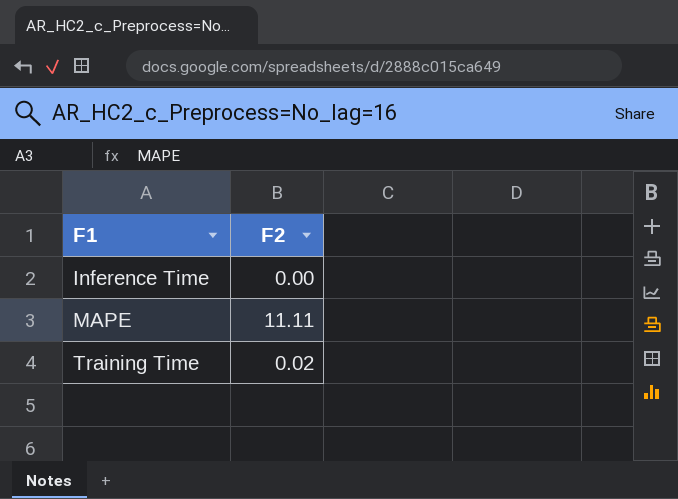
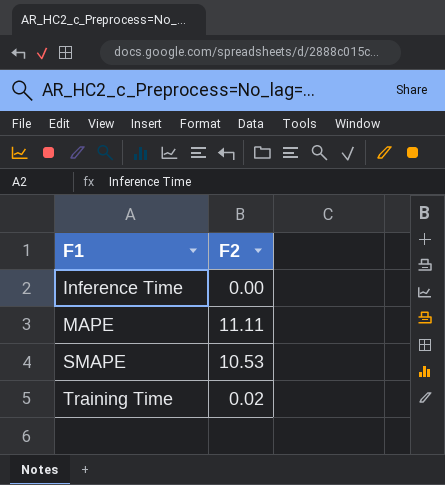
row SMAPE: none -> 10.53

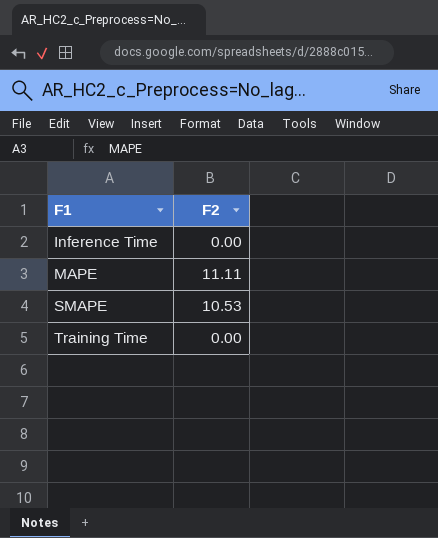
Training Time | F2: 0.02 -> 0.00

